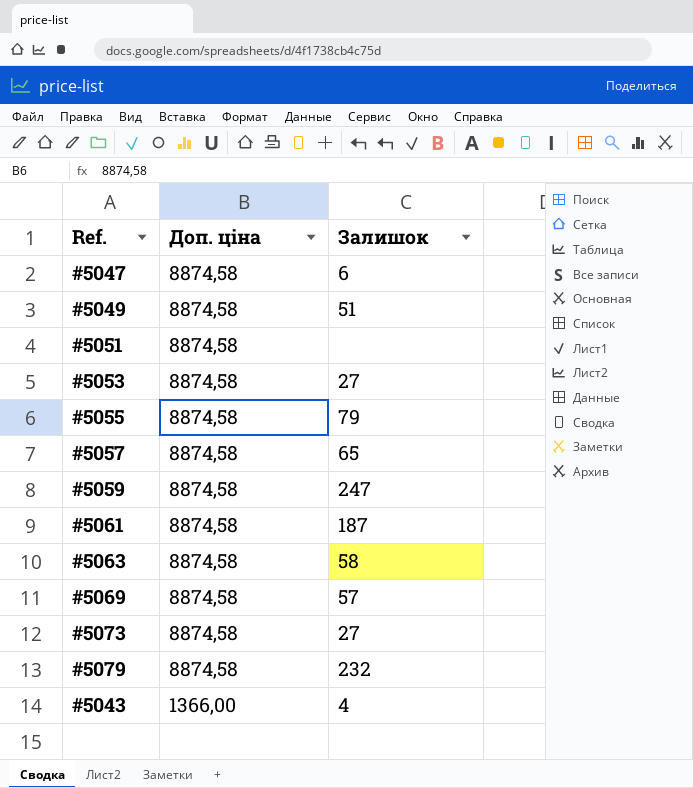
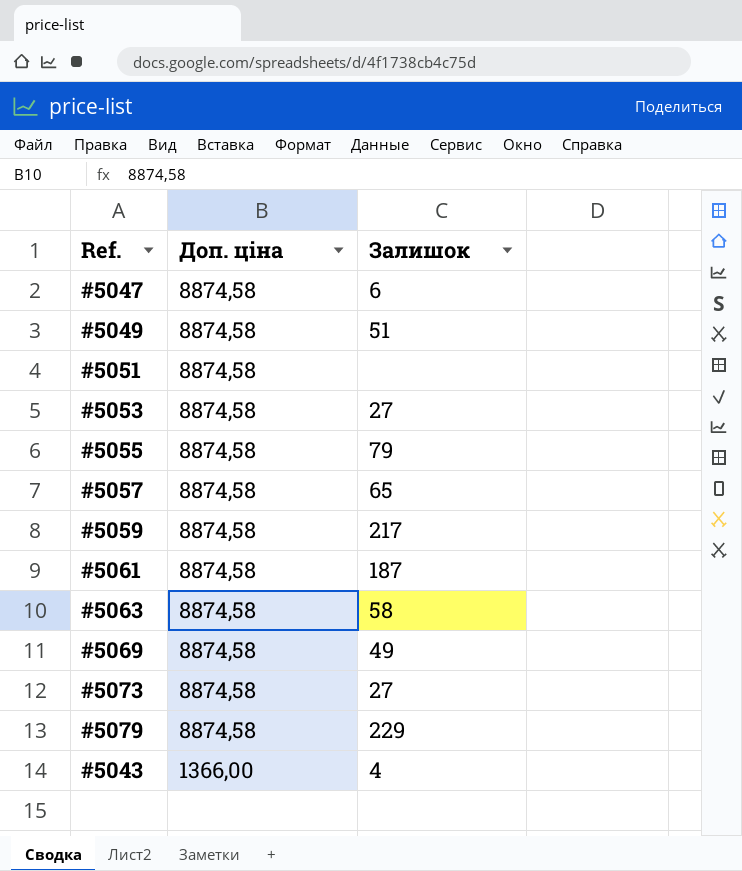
#5059 | Залишок: 247 -> 217
#5069 | Залишок: 57 -> 49
#5079 | Залишок: 232 -> 229

